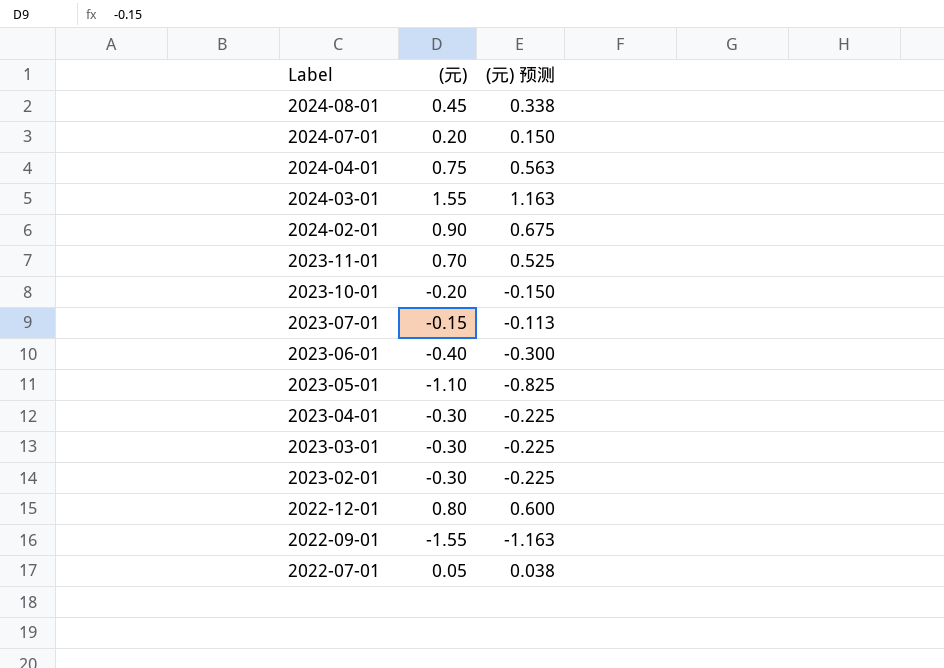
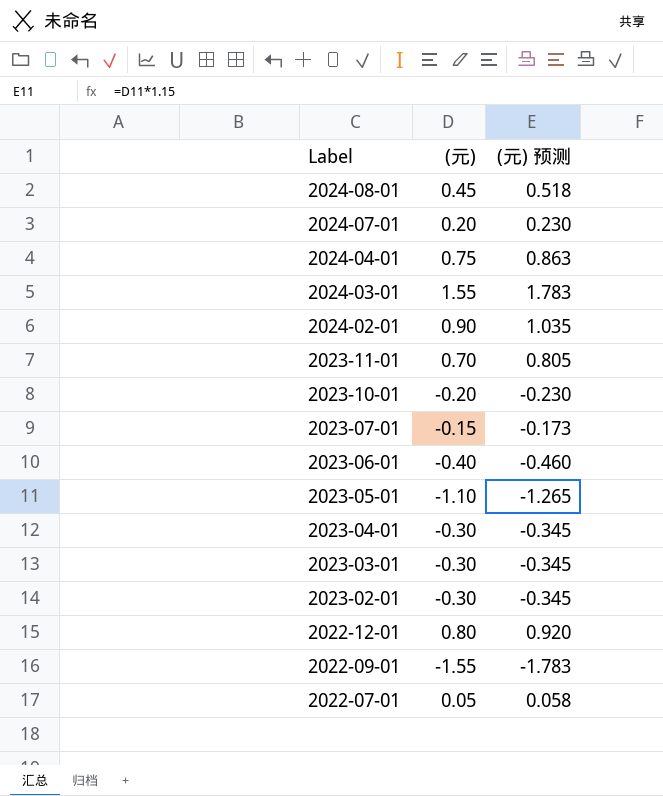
column (元) 预测 | formula: [(元)] * 0.75 -> [(元)] * 1.15

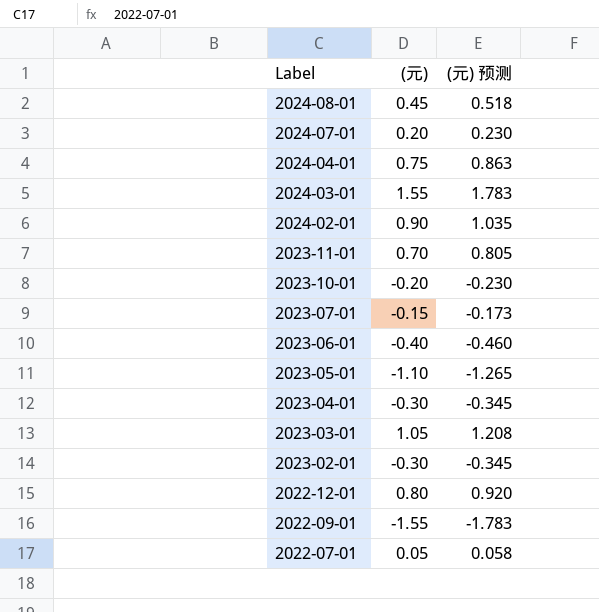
2023-03-01 | (元): -0.30 -> 1.05
2023-03-01 | (元) 预测: -0.345 -> 1.208

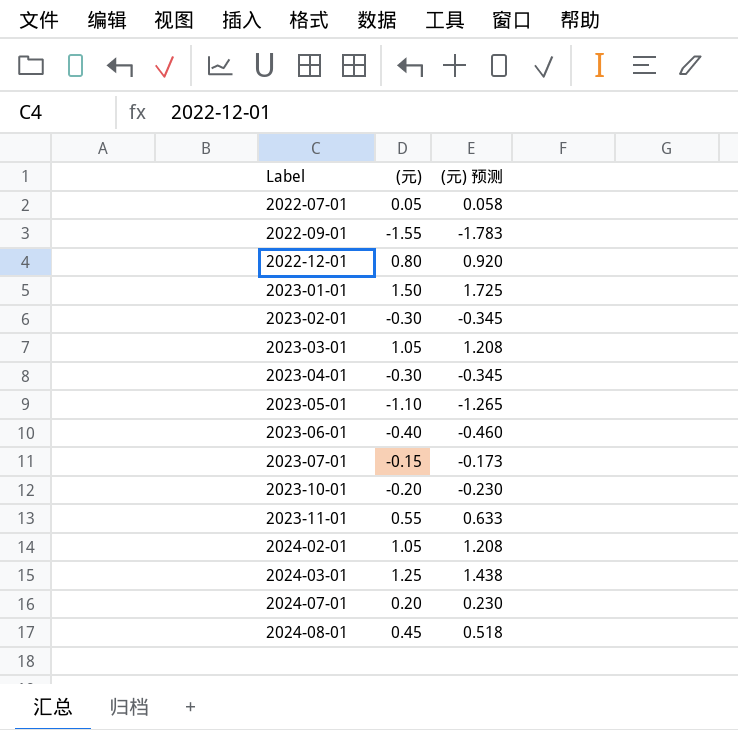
row order: Label descending -> Label ascending
row 2024-04-01: 0.75 | 0.863 -> none
row 2023-01-01: none -> 1.50 | 1.725
2023-11-01 | (元): 0.70 -> 0.55
2023-11-01 | (元) 预测: 0.805 -> 0.633
2024-02-01 | (元): 0.90 -> 1.05
2024-02-01 | (元) 预测: 1.035 -> 1.208
2024-03-01 | (元): 1.55 -> 1.25
2024-03-01 | (元) 预测: 1.783 -> 1.438

